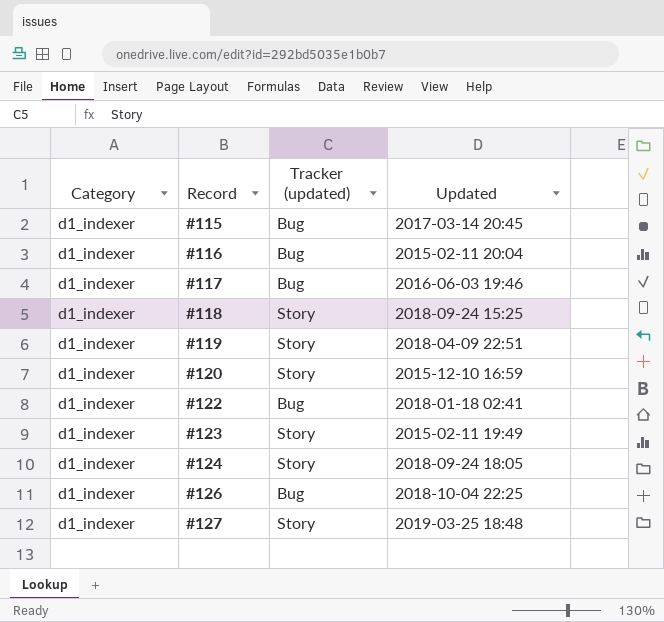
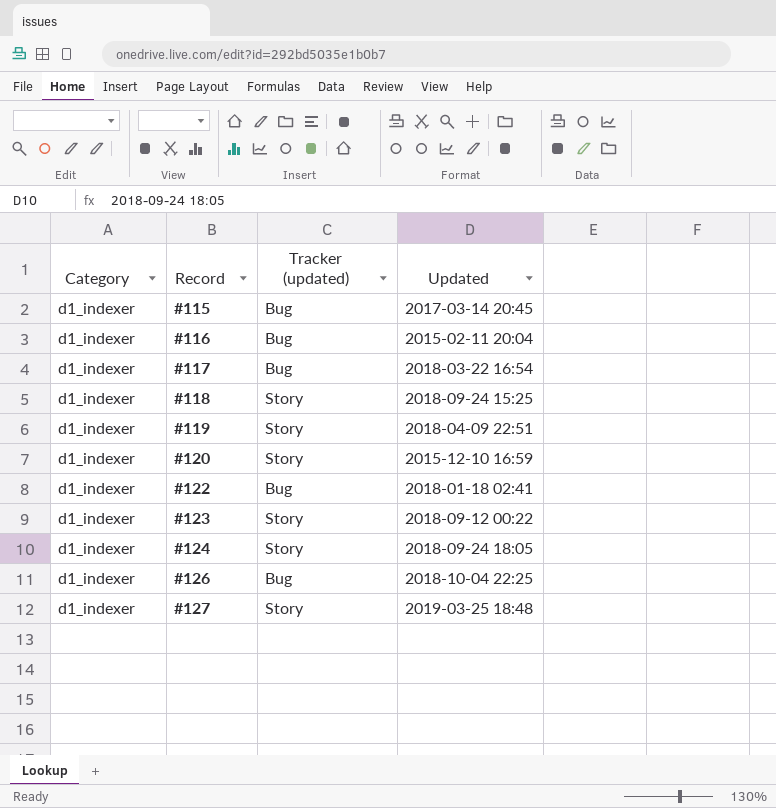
#117 | Updated: 2016-06-03 19:46 -> 2018-03-22 16:54
#123 | Updated: 2015-02-11 19:49 -> 2018-09-12 00:22

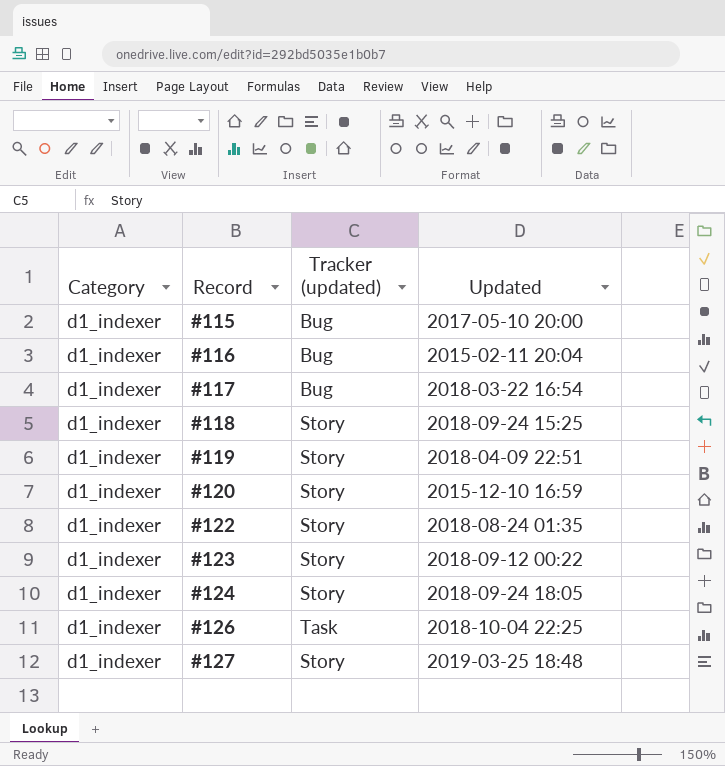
#115 | Updated: 2017-03-14 20:45 -> 2017-05-10 20:00
#122 | Tracker (updated): Bug -> Story
#122 | Updated: 2018-01-18 02:41 -> 2018-08-24 01:35
#126 | Tracker (updated): Bug -> Task

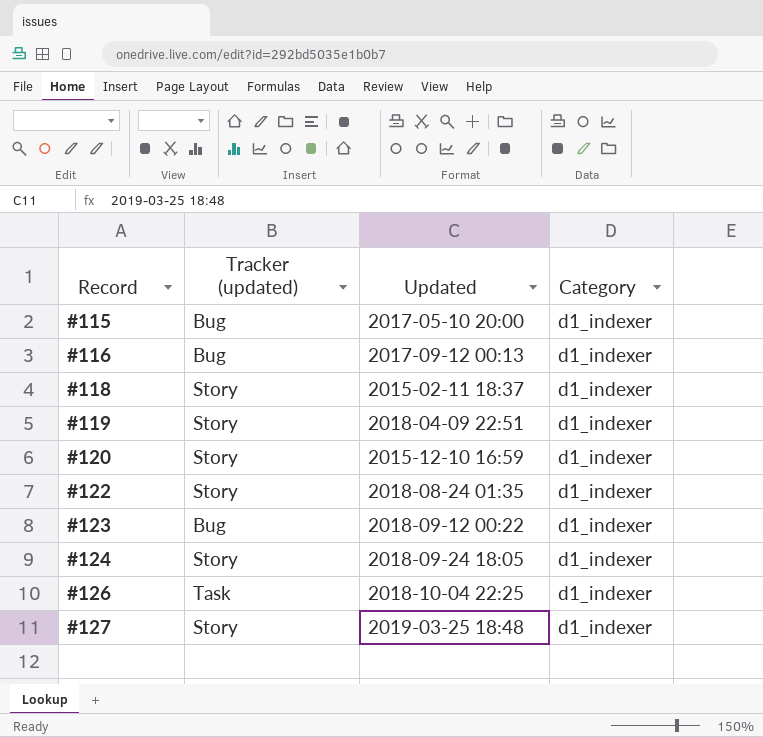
column Category | position: 1 -> 4
row #117: d1_indexer | Bug | 2018-03-22 16:54 -> none
#116 | Updated: 2015-02-11 20:04 -> 2017-09-12 00:13
#118 | Updated: 2018-09-24 15:25 -> 2015-02-11 18:37
#123 | Tracker (updated): Story -> Bug

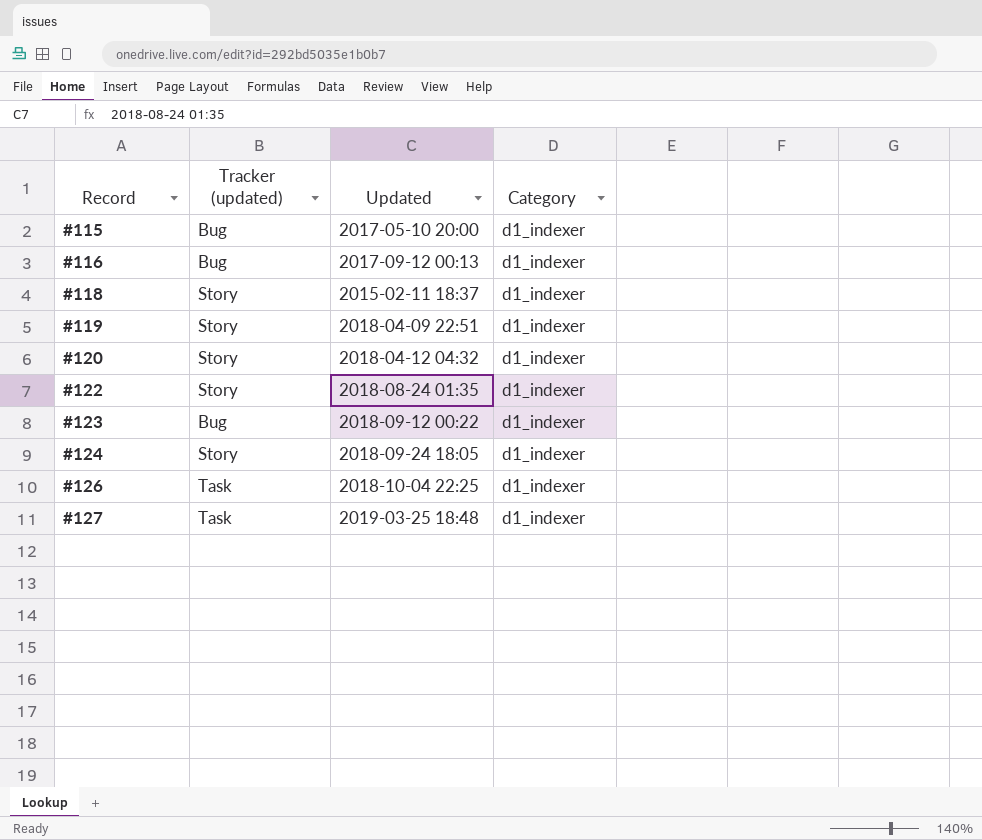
#120 | Updated: 2015-12-10 16:59 -> 2018-04-12 04:32
#127 | Tracker (updated): Story -> Task

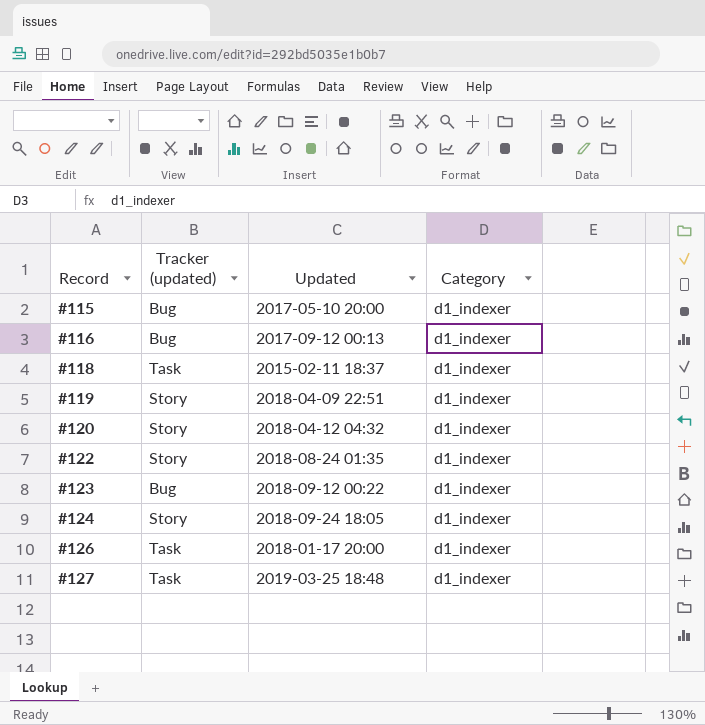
#118 | Tracker (updated): Story -> Task
#126 | Updated: 2018-10-04 22:25 -> 2018-01-17 20:00

